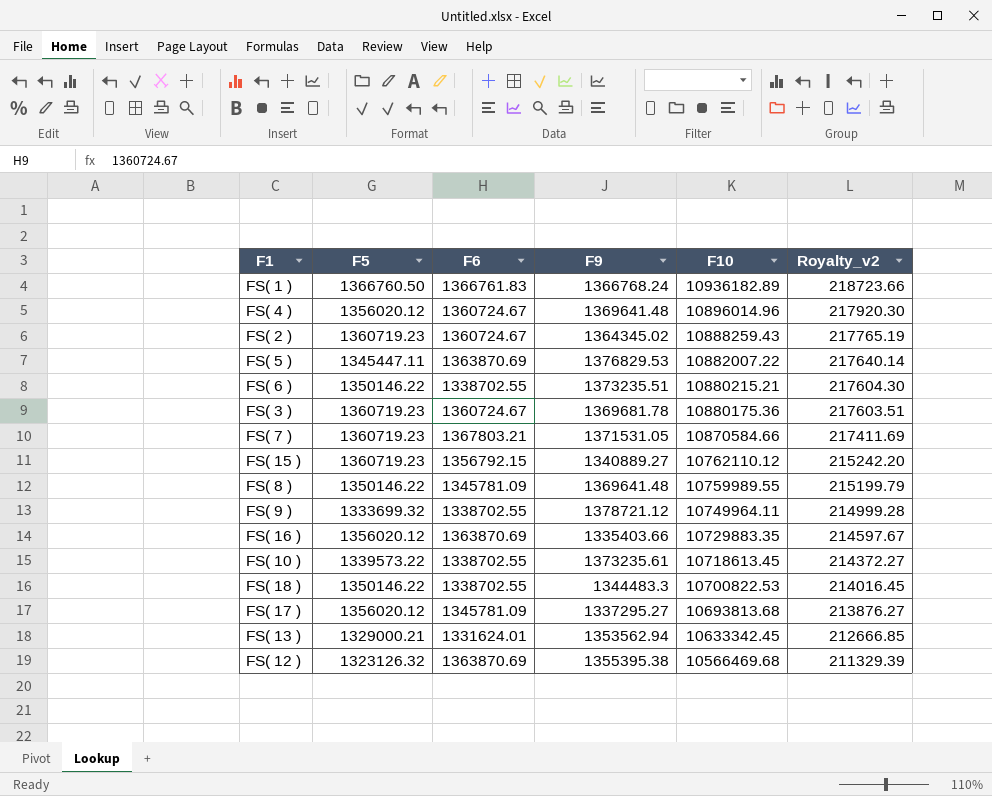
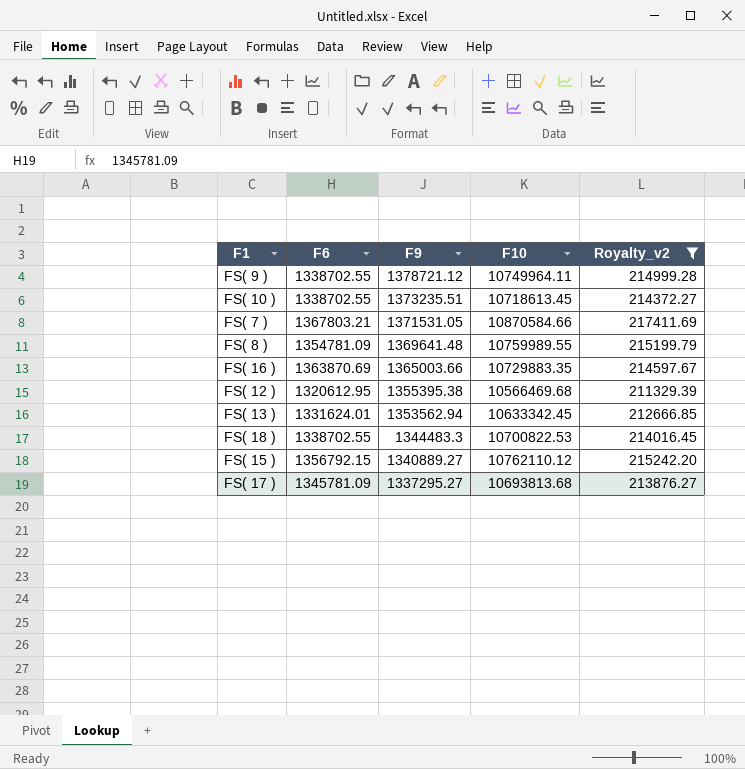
filter: none -> Royalty_v2 <= 217411.69
row order: F10 descending -> F9 descending
column F5 | position: 2 -> none
FS( 10 ) | F9: 1373235.61 -> 1373235.51
FS( 8 ) | F6: 1345781.09 -> 1354781.09
FS( 16 ) | F9: 1335403.66 -> 1365003.66
FS( 12 ) | F6: 1363870.69 -> 1320612.95

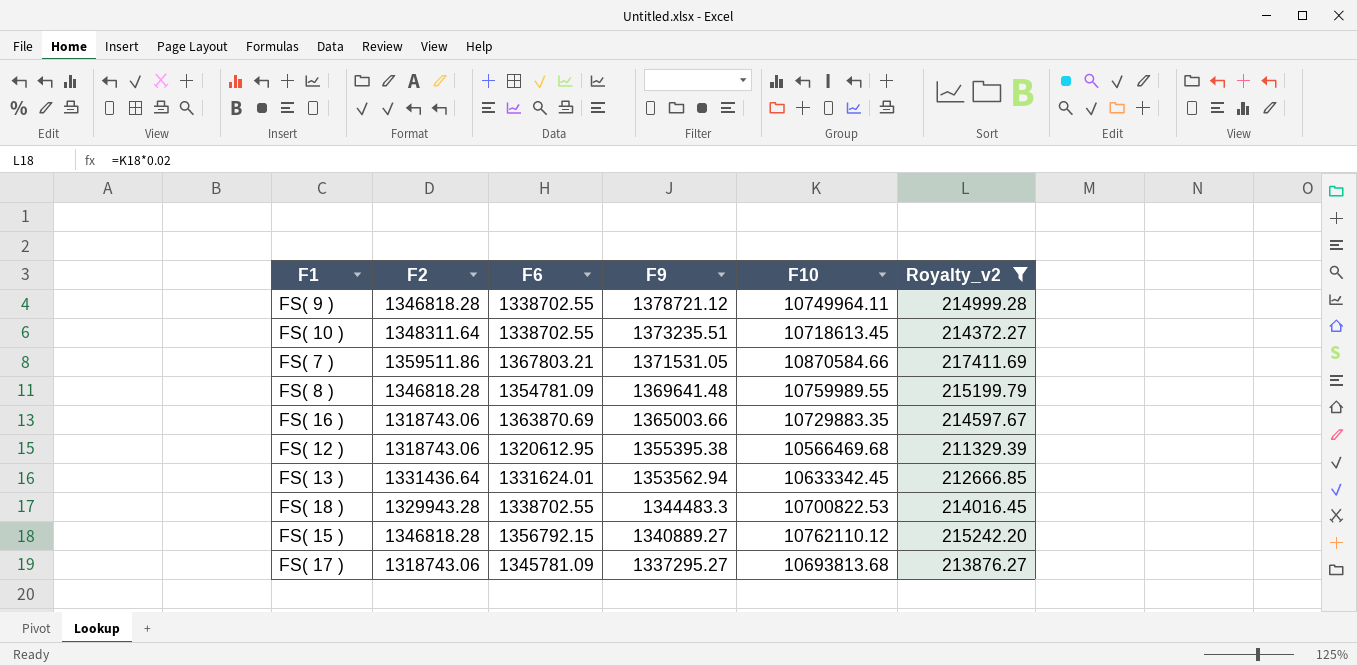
column F2 | position: none -> 2

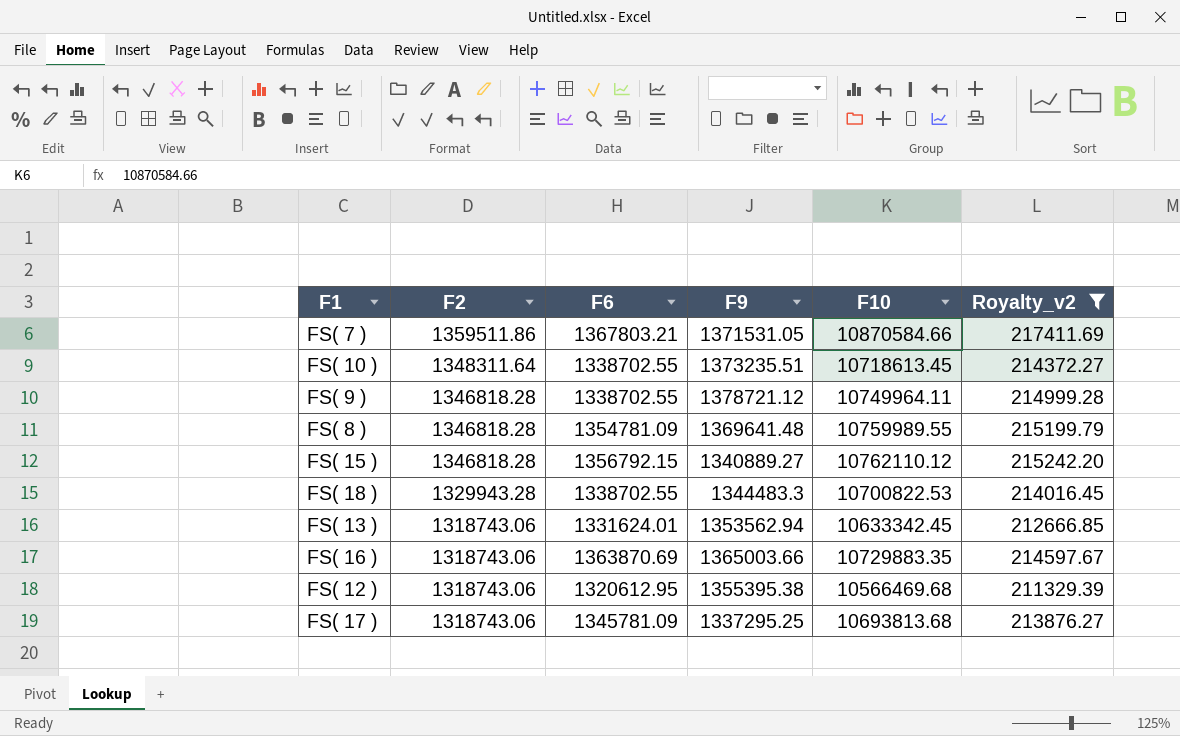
row order: F9 descending -> F2 descending
FS( 13 ) | F2: 1331436.64 -> 1318743.06
FS( 17 ) | F9: 1337295.27 -> 1337295.25

